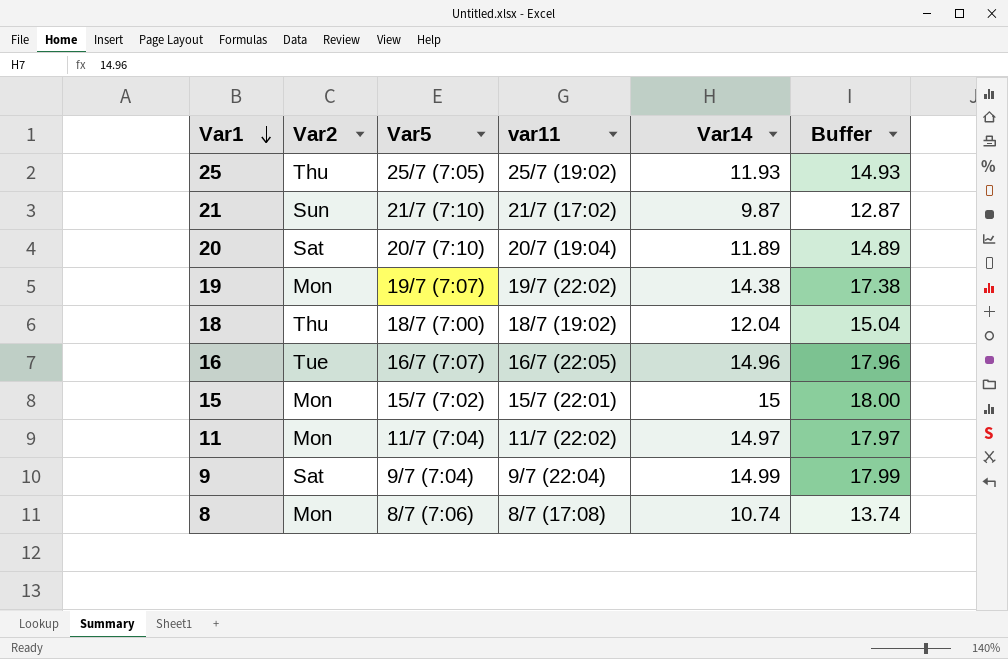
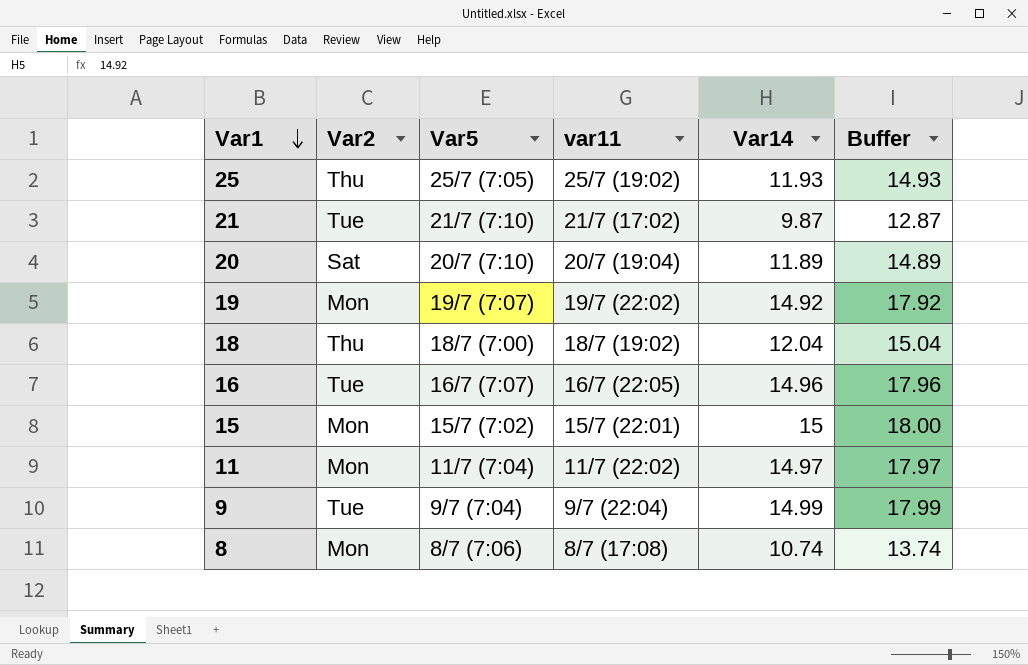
21 | Var2: Sun -> Tue
19 | Var14: 14.38 -> 14.92
19 | Buffer: 17.38 -> 17.92
9 | Var2: Sat -> Tue

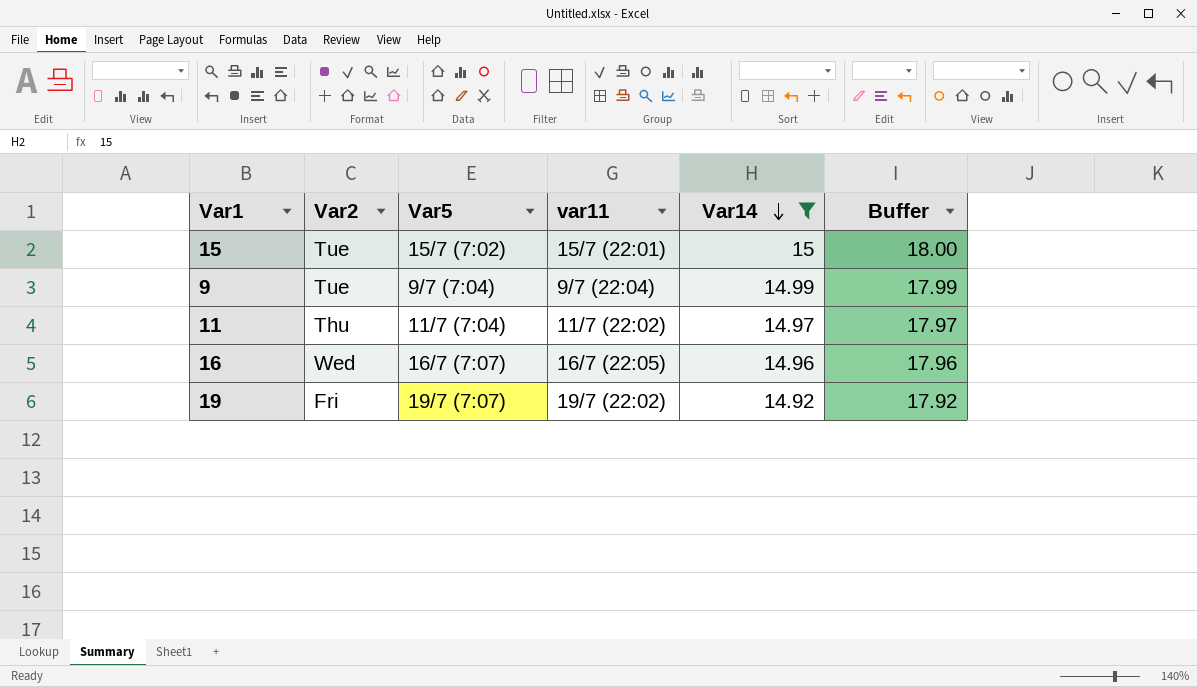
filter: none -> Var14 >= 14.92
row order: Var1 descending -> Var14 descending
15 | Var2: Mon -> Tue
11 | Var2: Mon -> Thu
16 | Var2: Tue -> Wed
19 | Var2: Mon -> Fri

